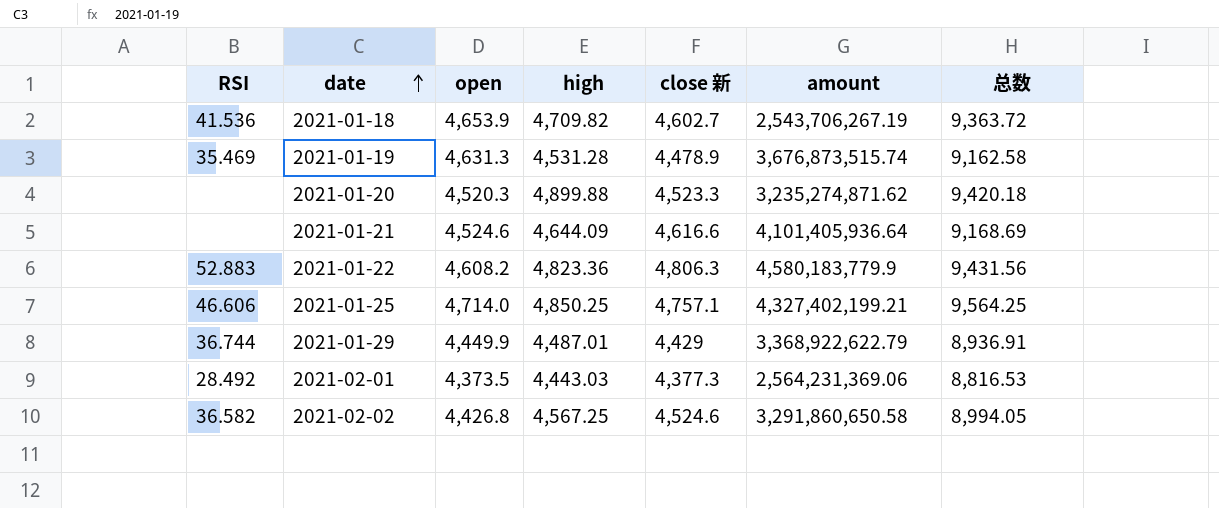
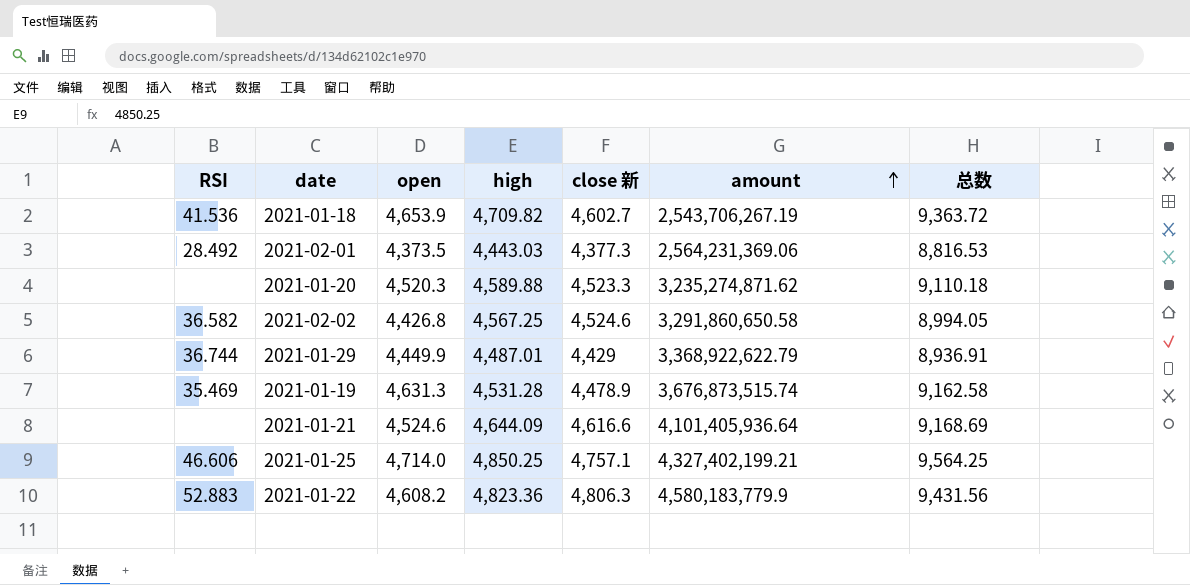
row order: date ascending -> amount ascending
2021-01-20 | high: 4,899.88 -> 4,589.88
2021-01-20 | 总数: 9,420.18 -> 9,110.18

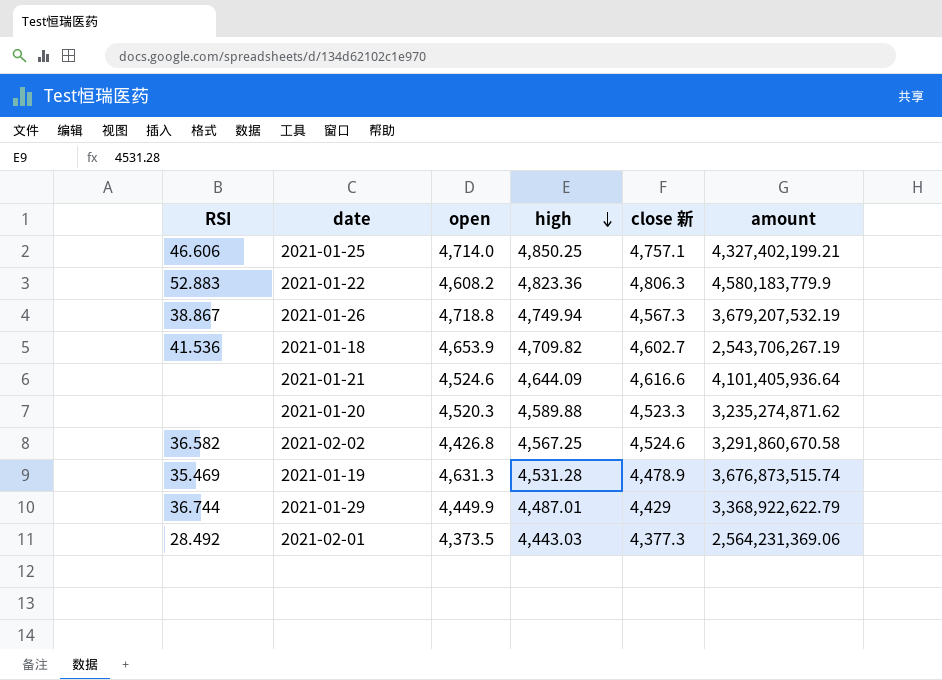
row order: amount ascending -> high descending
column 总数 | formula: [open] + [high] -> none
row 2021-01-26: none -> 38.867 | 4,718.8 | 4,749.94 | 4,567.3 | 3,679,207,532.19
2021-02-02 | amount: 3,291,860,650.58 -> 3,291,860,670.58

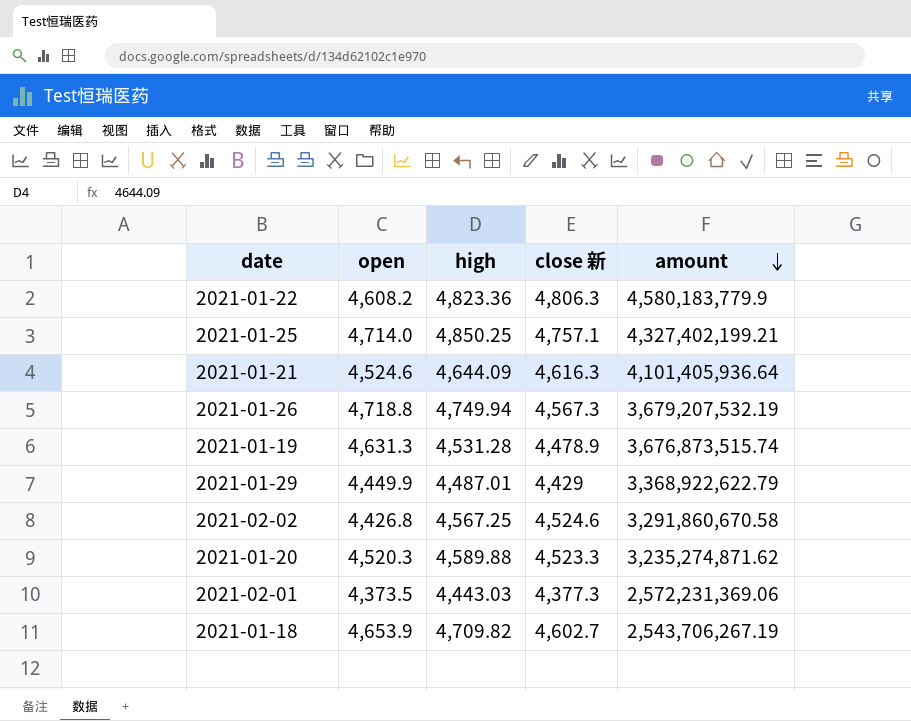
row order: high descending -> amount descending
column RSI | position: 1 -> none
2021-01-21 | close 新: 4,616.6 -> 4,616.3
2021-02-01 | amount: 2,564,231,369.06 -> 2,572,231,369.06

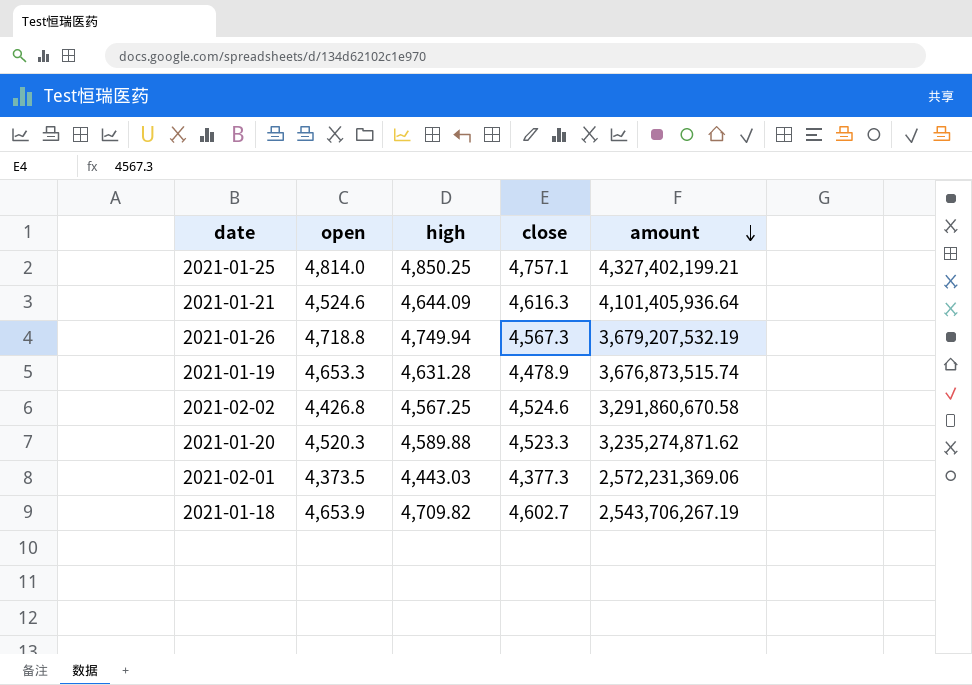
column name: close 新 -> close
row 2021-01-22: 4,608.2 | 4,823.36 | 4,806.3 | 4,580,183,779.9 -> none
row 2021-01-29: 4,449.9 | 4,487.01 | 4,429 | 3,368,922,622.79 -> none
2021-01-25 | open: 4,714.0 -> 4,814.0
2021-01-19 | open: 4,631.3 -> 4,653.3
2021-01-19 | high: 4,531.28 -> 4,631.28

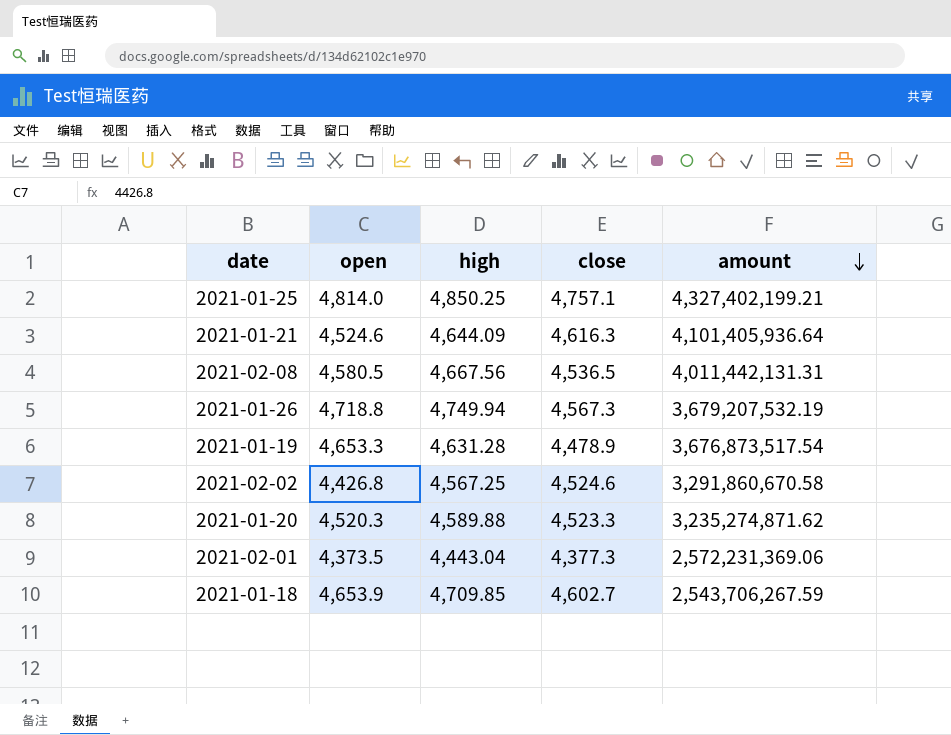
row 2021-02-08: none -> 4,580.5 | 4,667.56 | 4,536.5 | 4,011,442,131.31
2021-01-19 | amount: 3,676,873,515.74 -> 3,676,873,517.54
2021-02-01 | high: 4,443.03 -> 4,443.04
2021-01-18 | high: 4,709.82 -> 4,709.85
2021-01-18 | amount: 2,543,706,267.19 -> 2,543,706,267.59

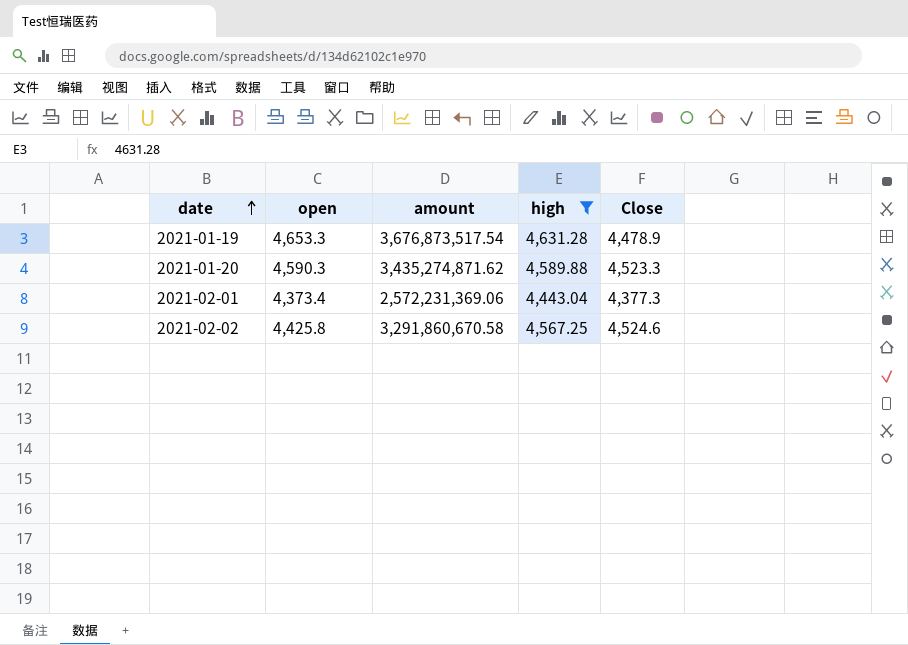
filter: none -> high <= 4,631.28
row order: amount descending -> date ascending
column amount | position: 5 -> 3
column name: close -> Close
2021-01-20 | open: 4,520.3 -> 4,590.3
2021-01-20 | amount: 3,235,274,871.62 -> 3,435,274,871.62
2021-02-01 | open: 4,373.5 -> 4,373.4
2021-02-02 | open: 4,426.8 -> 4,425.8

